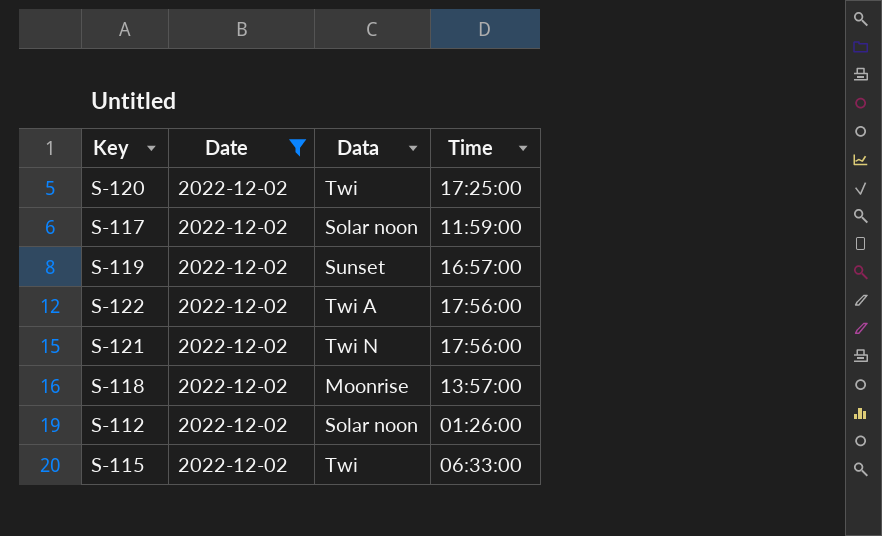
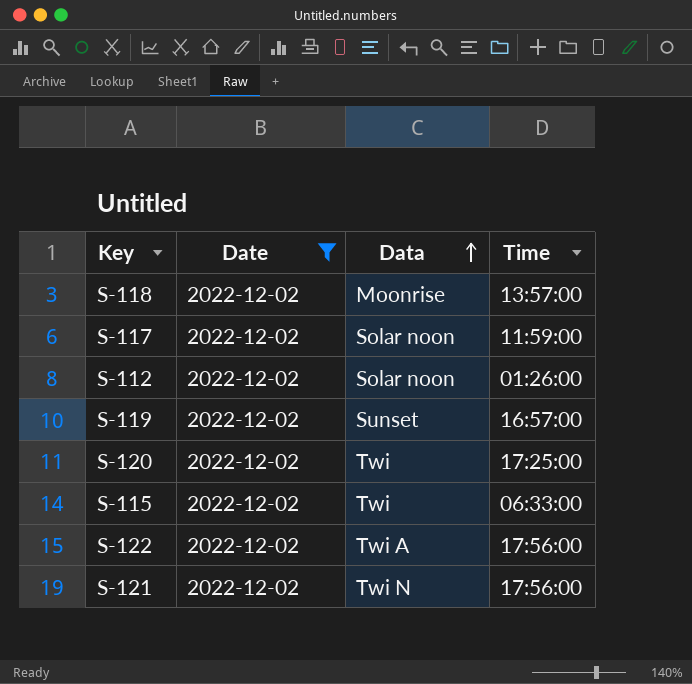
row order: none -> Data ascending

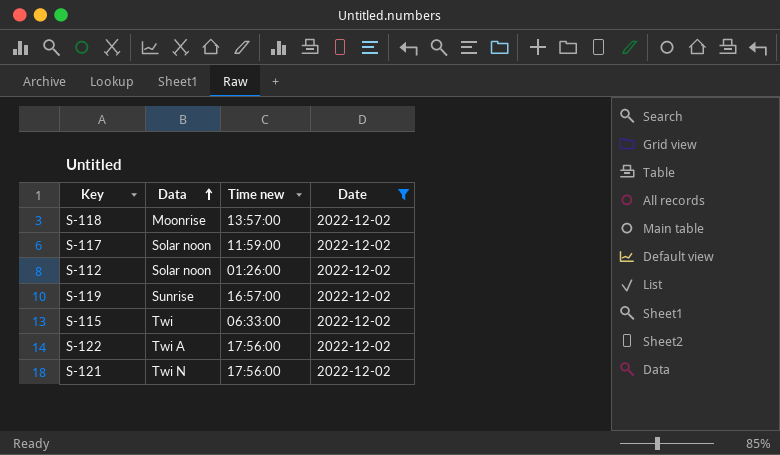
column name: Time -> Time new
column Date | position: 2 -> 4
row S-120: 2022-12-02 | Twi | 17:25:00 -> none
S-119 | Data: Sunset -> Sunrise

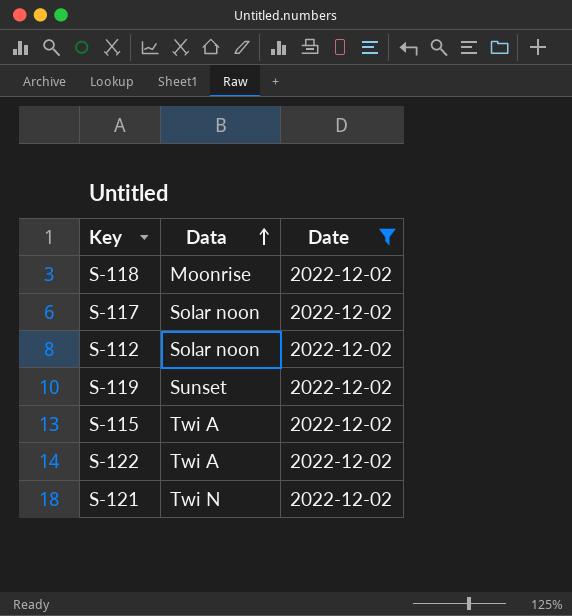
column Time new | position: 3 -> none
S-119 | Data: Sunrise -> Sunset
S-115 | Data: Twi -> Twi A

